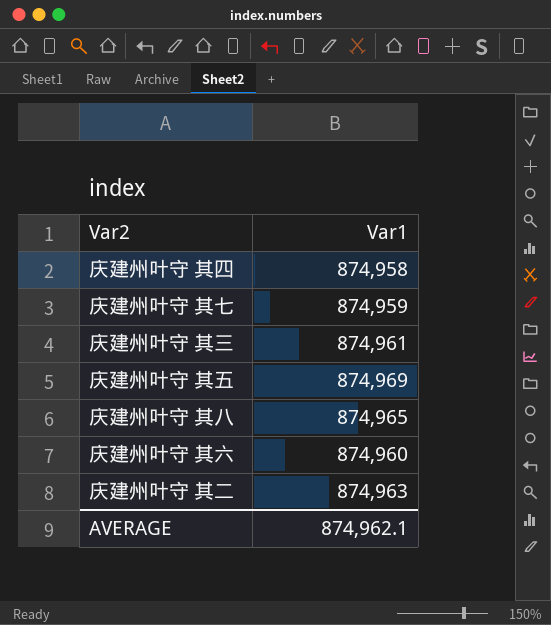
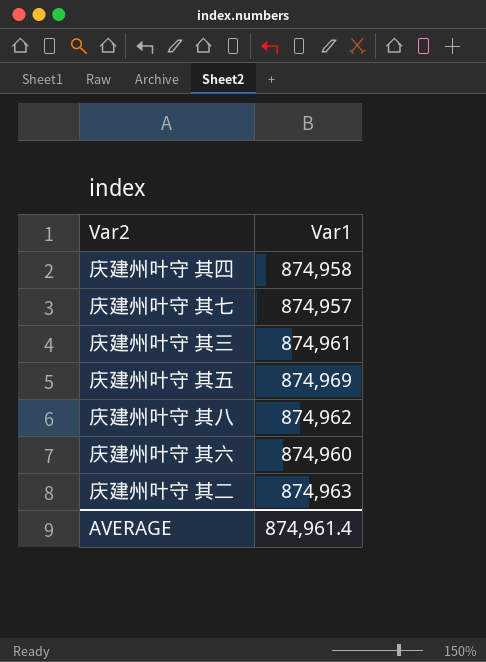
庆建州叶守 其七 | Var1: 874,959 -> 874,957
庆建州叶守 其八 | Var1: 874,965 -> 874,962
AVERAGE | Var1: 874,962.1 -> 874,961.4

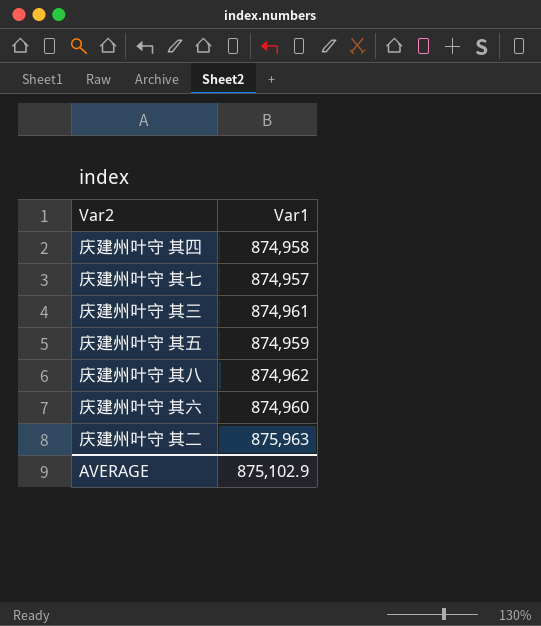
庆建州叶守 其五 | Var1: 874,969 -> 874,959
庆建州叶守 其二 | Var1: 874,963 -> 875,963
AVERAGE | Var1: 874,961.4 -> 875,102.9

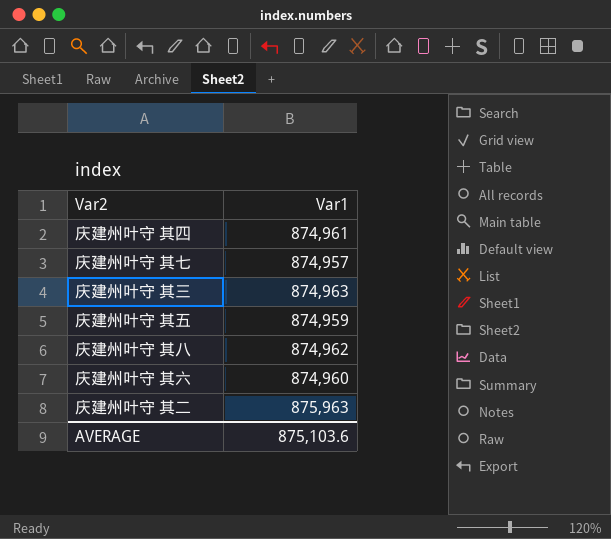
庆建州叶守 其四 | Var1: 874,958 -> 874,961
庆建州叶守 其三 | Var1: 874,961 -> 874,963
AVERAGE | Var1: 875,102.9 -> 875,103.6

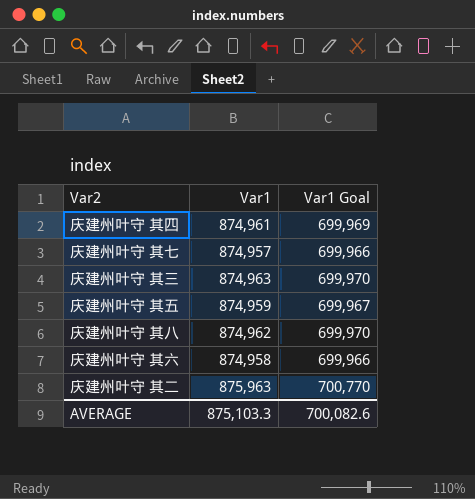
column Var1 Goal | formula: none -> [Var1] * 0.8
庆建州叶守 其六 | Var1: 874,960 -> 874,958
AVERAGE | Var1: 875,103.6 -> 875,103.3

